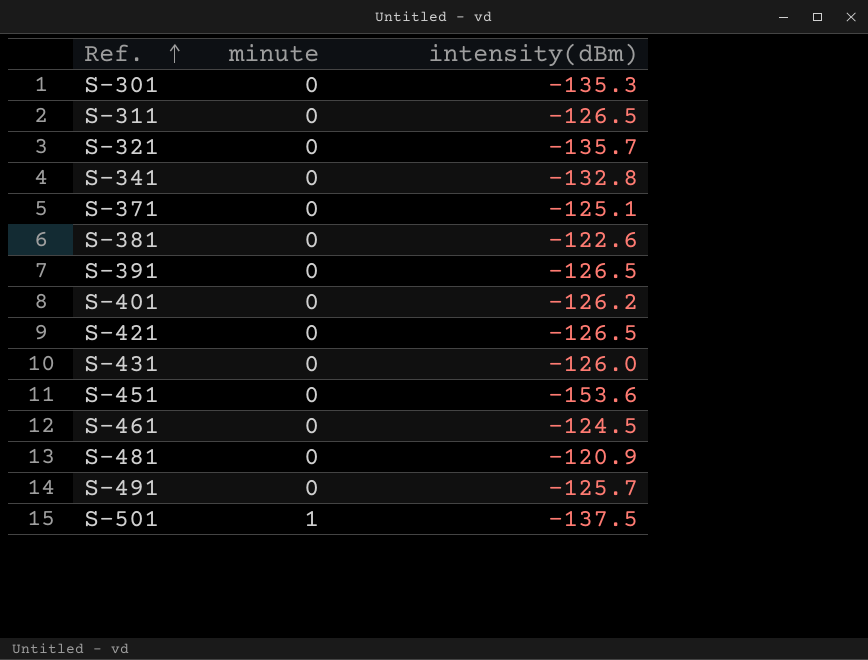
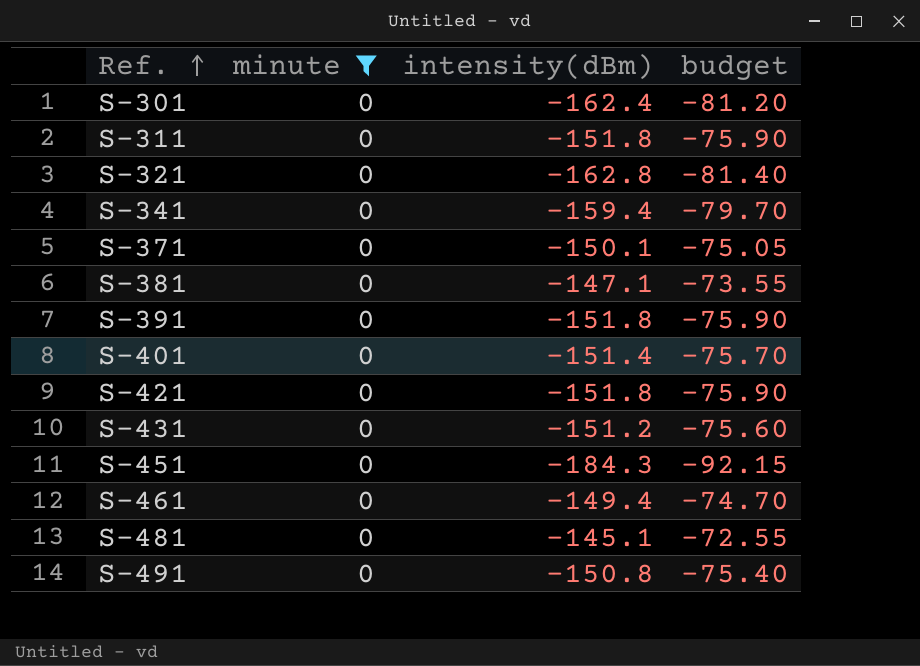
filter: none -> minute = 0
column budget | formula: none -> [intensity(dBm)] * 0.5
S-301 | intensity(dBm): -135.3 -> -162.4
S-311 | intensity(dBm): -126.5 -> -151.8
S-321 | intensity(dBm): -135.7 -> -162.8
S-341 | intensity(dBm): -132.8 -> -159.4
S-371 | intensity(dBm): -125.1 -> -150.1
S-381 | intensity(dBm): -122.6 -> -147.1
S-391 | intensity(dBm): -126.5 -> -151.8
S-401 | intensity(dBm): -126.2 -> -151.4
S-421 | intensity(dBm): -126.5 -> -151.8
S-431 | intensity(dBm): -126.0 -> -151.2
S-451 | intensity(dBm): -153.6 -> -184.3
S-461 | intensity(dBm): -124.5 -> -149.4
S-481 | intensity(dBm): -120.9 -> -145.1
S-491 | intensity(dBm): -125.7 -> -150.8

